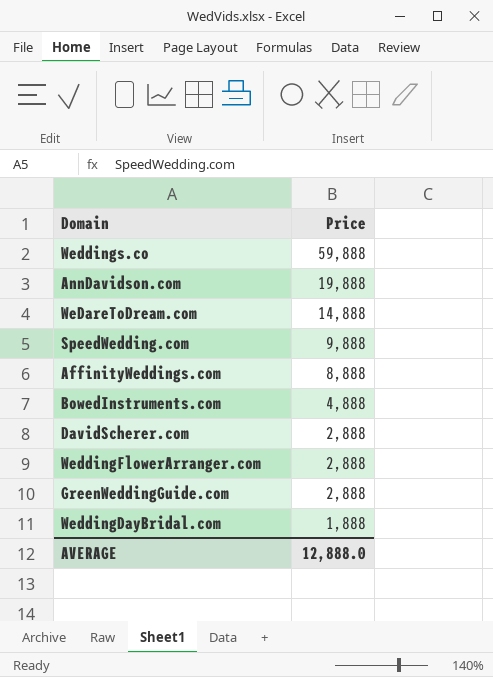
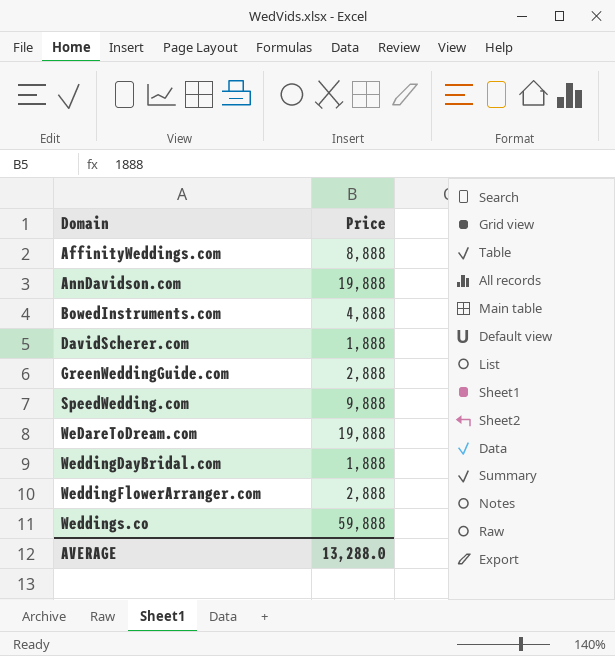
row order: Price descending -> Domain ascending
DavidScherer.com | Price: 2,888 -> 1,888
WeDareToDream.com | Price: 14,888 -> 19,888
AVERAGE | Price: 12,888.0 -> 13,288.0

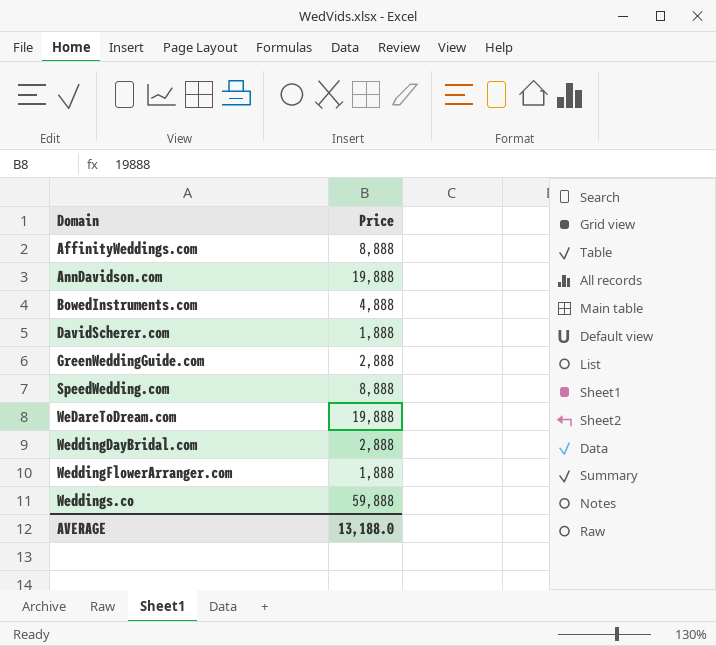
SpeedWedding.com | Price: 9,888 -> 8,888
WeddingDayBridal.com | Price: 1,888 -> 2,888
WeddingFlowerArranger.com | Price: 2,888 -> 1,888
AVERAGE | Price: 13,288.0 -> 13,188.0

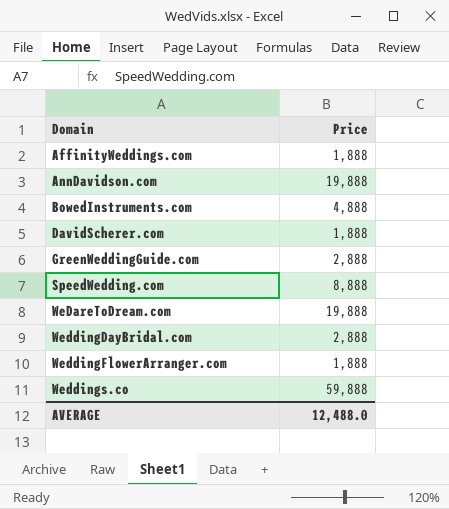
AffinityWeddings.com | Price: 8,888 -> 1,888
AVERAGE | Price: 13,188.0 -> 12,488.0

